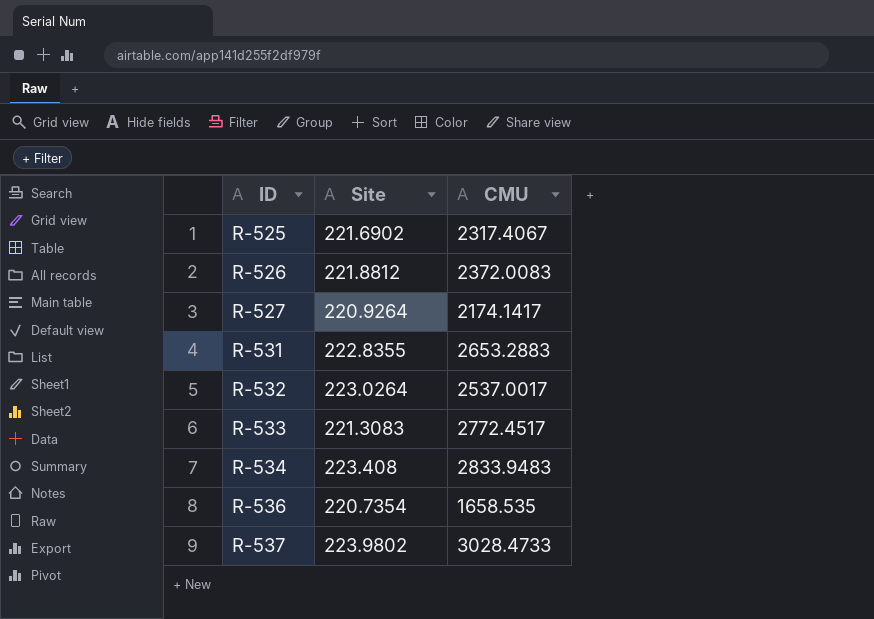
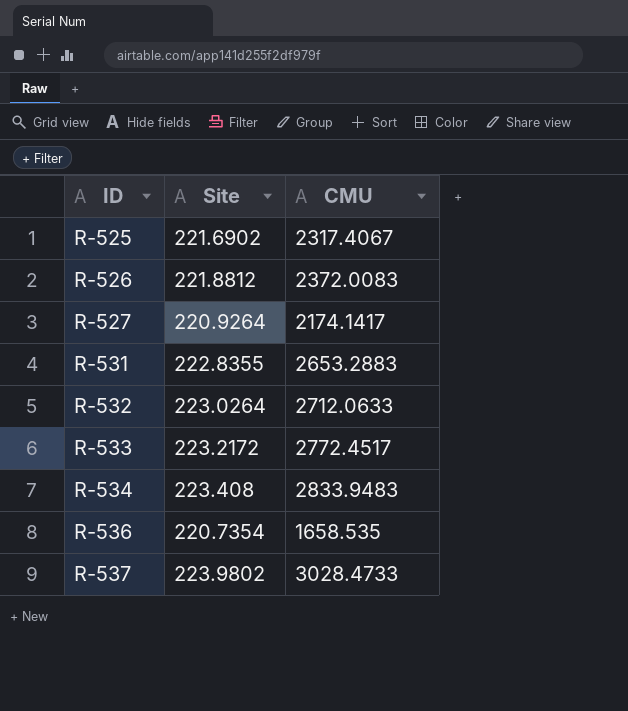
R-532 | CMU: 2537.0017 -> 2712.0633
R-533 | Site: 221.3083 -> 223.2172

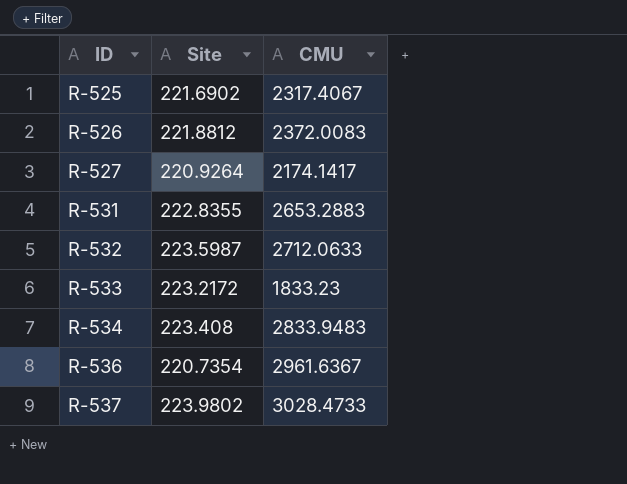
R-532 | Site: 223.0264 -> 223.5987
R-533 | CMU: 2772.4517 -> 1833.23
R-536 | CMU: 1658.535 -> 2961.6367

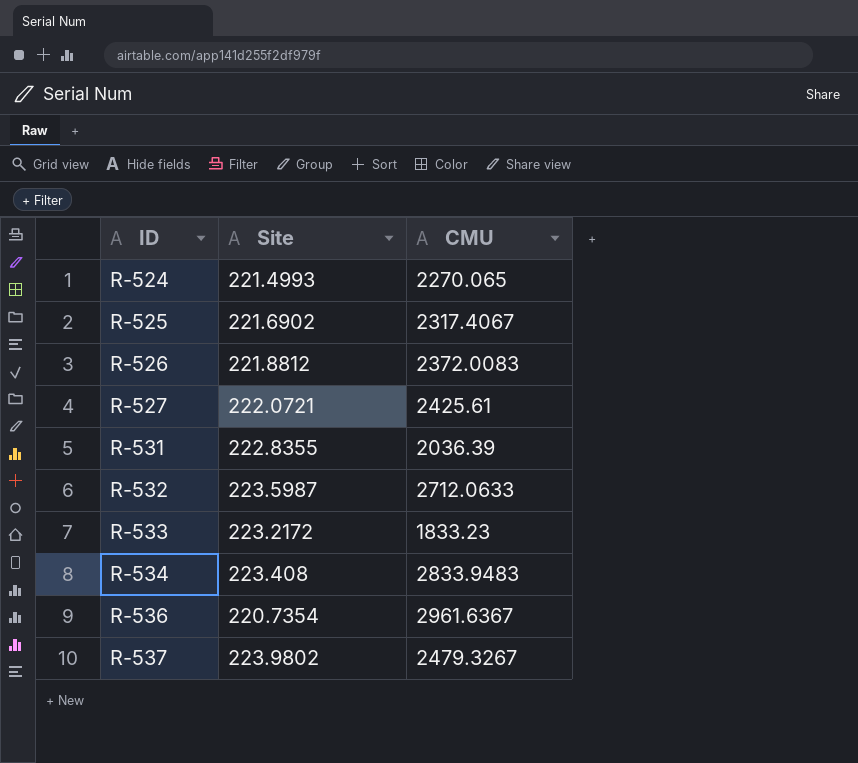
row R-524: none -> 221.4993 | 2270.065
R-527 | Site: 220.9264 -> 222.0721
R-527 | CMU: 2174.1417 -> 2425.61
R-531 | CMU: 2653.2883 -> 2036.39
R-537 | CMU: 3028.4733 -> 2479.3267

